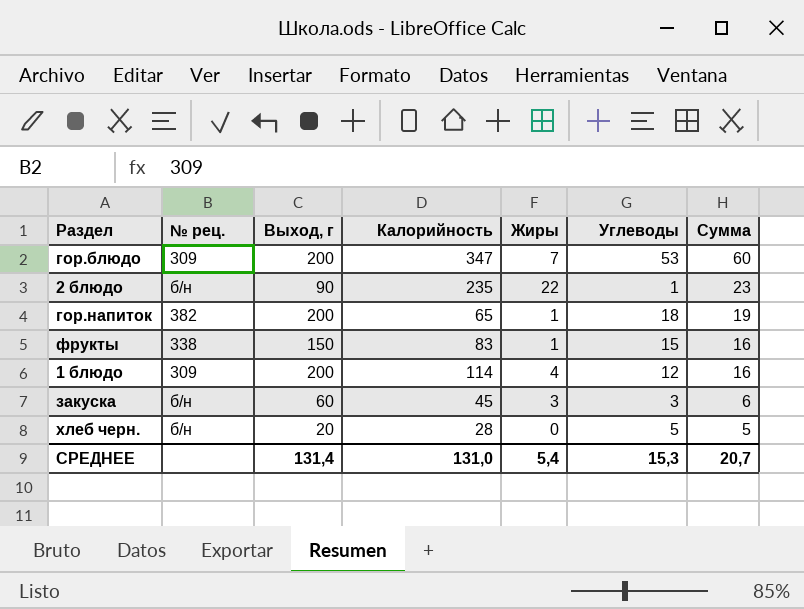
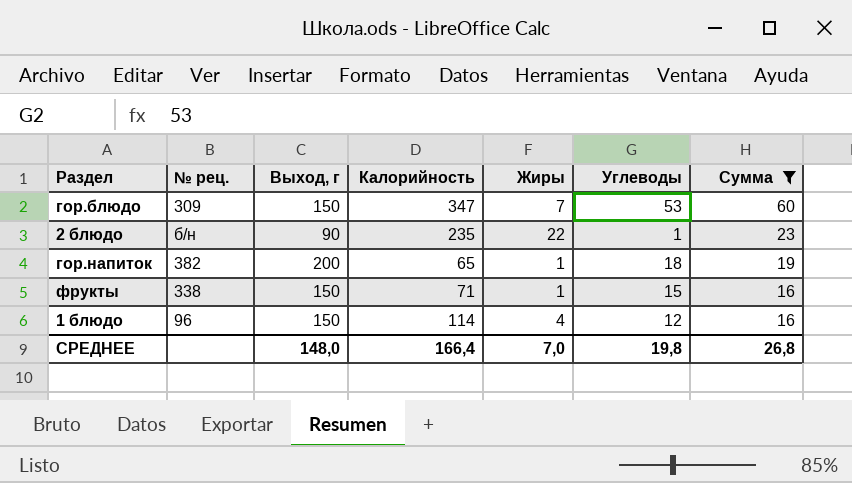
filter: none -> Сумма >= 16
гор.блюдо | Выход, г: 200 -> 150
фрукты | Калорийность: 83 -> 71
1 блюдо | № рец.: 309 -> 96
1 блюдо | Выход, г: 200 -> 150
СРЕДНЕЕ | Выход, г: 131,4 -> 148,0
СРЕДНЕЕ | Калорийность: 131,0 -> 166,4
СРЕДНЕЕ | Жиры: 5,4 -> 7,0
СРЕДНЕЕ | Углеводы: 15,3 -> 19,8
СРЕДНЕЕ | Сумма: 20,7 -> 26,8

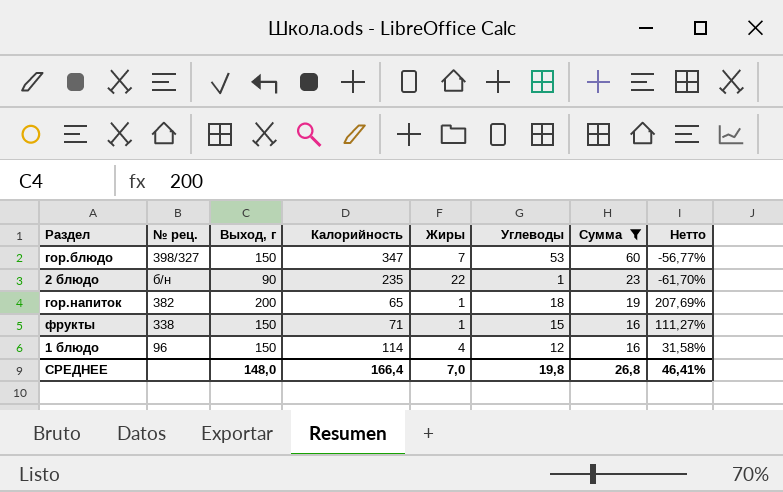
column Нетто | formula: none -> ([Выход, г] - [Калорийность]) / [Калорийность]
гор.блюдо | № рец.: 309 -> 398/327

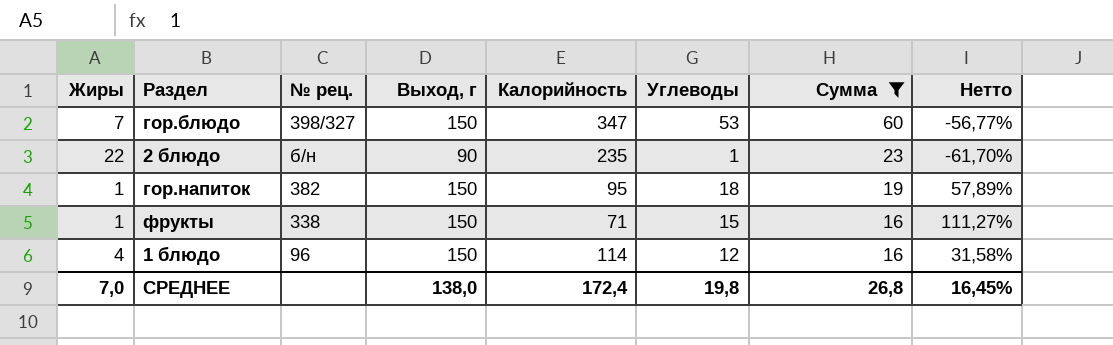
column Жиры | position: 5 -> 1
гор.напиток | Выход, г: 200 -> 150
гор.напиток | Калорийность: 65 -> 95
гор.напиток | Нетто: 207,69% -> 57,89%
СРЕДНЕЕ | Выход, г: 148,0 -> 138,0
СРЕДНЕЕ | Калорийность: 166,4 -> 172,4
СРЕДНЕЕ | Нетто: 46,41% -> 16,45%

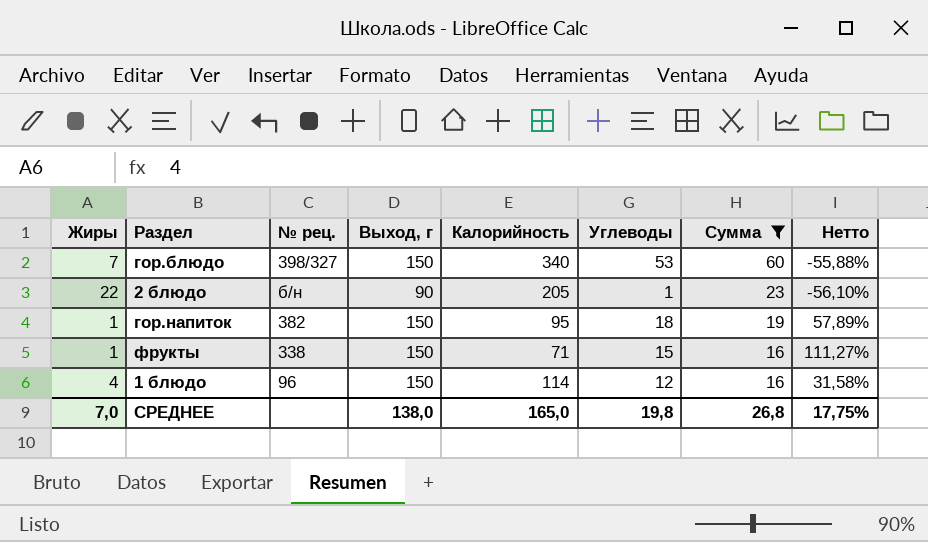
гор.блюдо | Калорийность: 347 -> 340
гор.блюдо | Нетто: -56,77% -> -55,88%
2 блюдо | Калорийность: 235 -> 205
2 блюдо | Нетто: -61,70% -> -56,10%
СРЕДНЕЕ | Калорийность: 172,4 -> 165,0
СРЕДНЕЕ | Нетто: 16,45% -> 17,75%

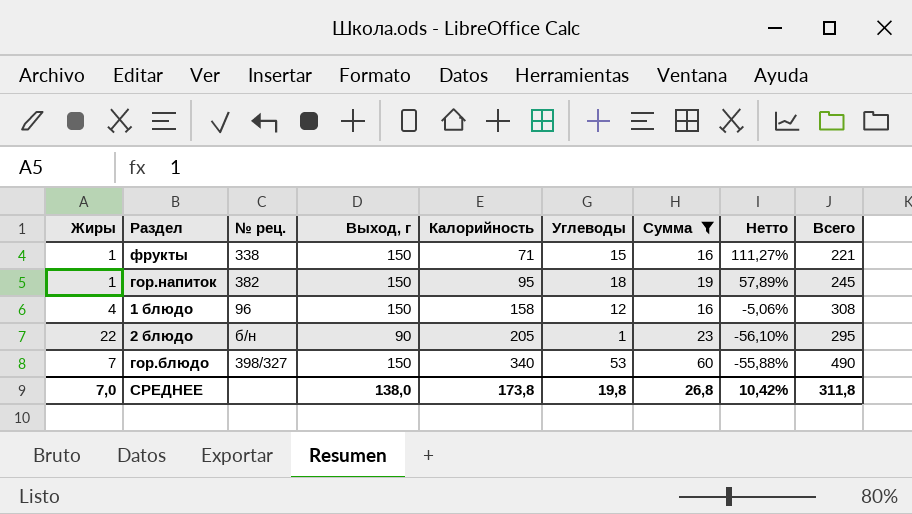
row order: Сумма descending -> Калорийность ascending
column Всего | formula: none -> [Выход, г] + [Калорийность]
1 блюдо | Калорийность: 114 -> 158
1 блюдо | Нетто: 31,58% -> -5,06%
СРЕДНЕЕ | Калорийность: 165,0 -> 173,8
СРЕДНЕЕ | Нетто: 17,75% -> 10,42%

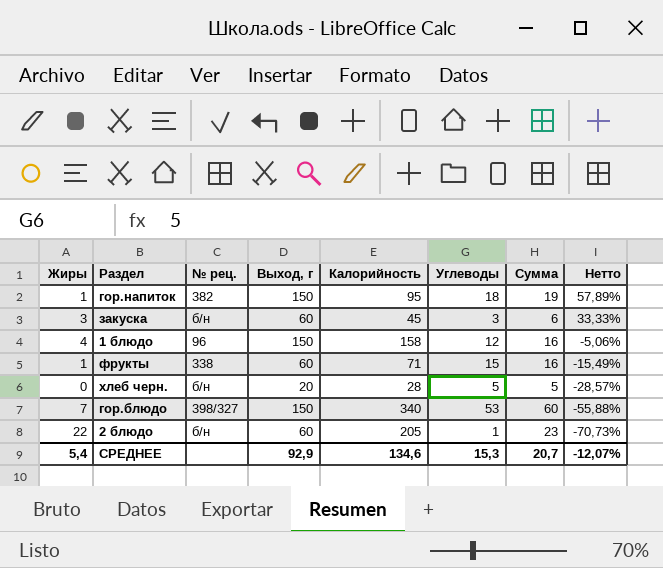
filter: Сумма >= 16 -> none
row order: Калорийность ascending -> Нетто descending
column Всего | formula: [Выход, г] + [Калорийность] -> none
фрукты | Выход, г: 150 -> 60
фрукты | Нетто: 111,27% -> -15,49%
2 блюдо | Выход, г: 90 -> 60
2 блюдо | Нетто: -56,10% -> -70,73%
СРЕДНЕЕ | Жиры: 7,0 -> 5,4
СРЕДНЕЕ | Выход, г: 138,0 -> 92,9
СРЕДНЕЕ | Калорийность: 173,8 -> 134,6
СРЕДНЕЕ | Углеводы: 19,8 -> 15,3
СРЕДНЕЕ | Сумма: 26,8 -> 20,7
СРЕДНЕЕ | Нетто: 10,42% -> -12,07%

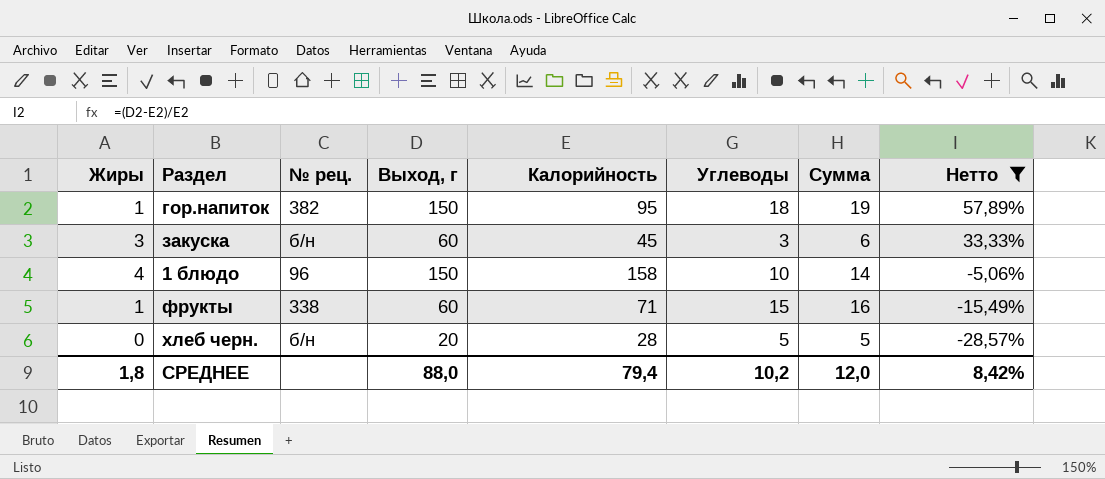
filter: none -> Нетто >= -28,57%
1 блюдо | Углеводы: 12 -> 10
1 блюдо | Сумма: 16 -> 14
СРЕДНЕЕ | Жиры: 5,4 -> 1,8
СРЕДНЕЕ | Выход, г: 92,9 -> 88,0
СРЕДНЕЕ | Калорийность: 134,6 -> 79,4
СРЕДНЕЕ | Углеводы: 15,3 -> 10,2
СРЕДНЕЕ | Сумма: 20,7 -> 12,0
СРЕДНЕЕ | Нетто: -12,07% -> 8,42%

